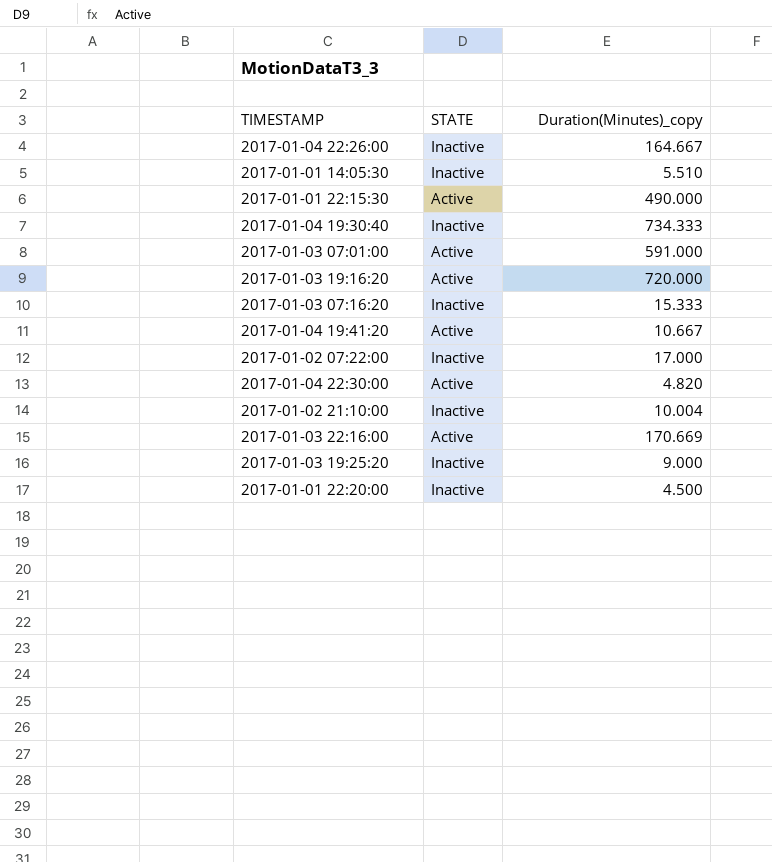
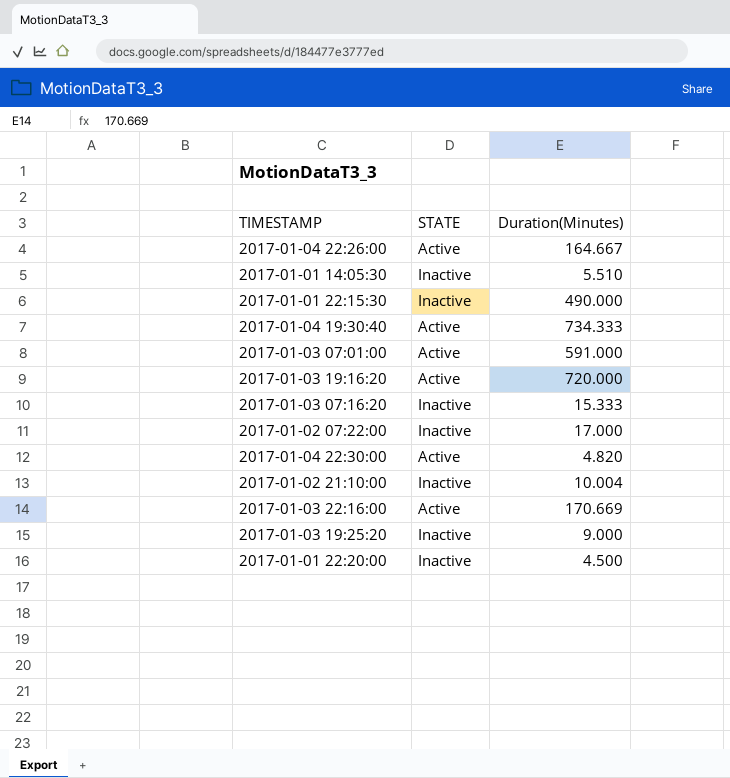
column name: Duration(Minutes)_copy -> Duration(Minutes)
row 2017-01-04 19:41:20: Active | 10.667 -> none
2017-01-04 22:26:00 | STATE: Inactive -> Active
2017-01-01 22:15:30 | STATE: Active -> Inactive
2017-01-04 19:30:40 | STATE: Inactive -> Active

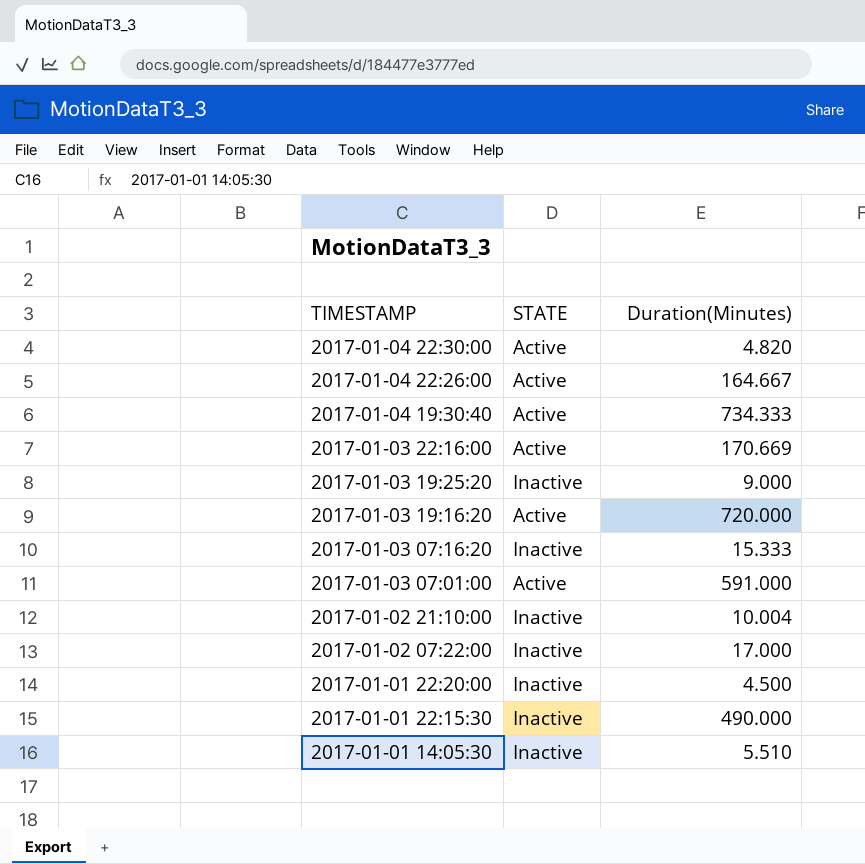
row order: none -> TIMESTAMP descending

